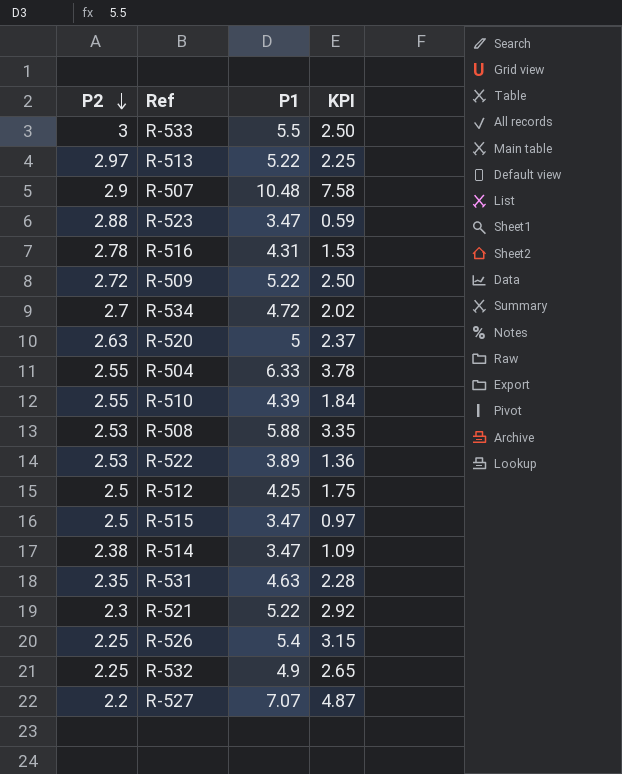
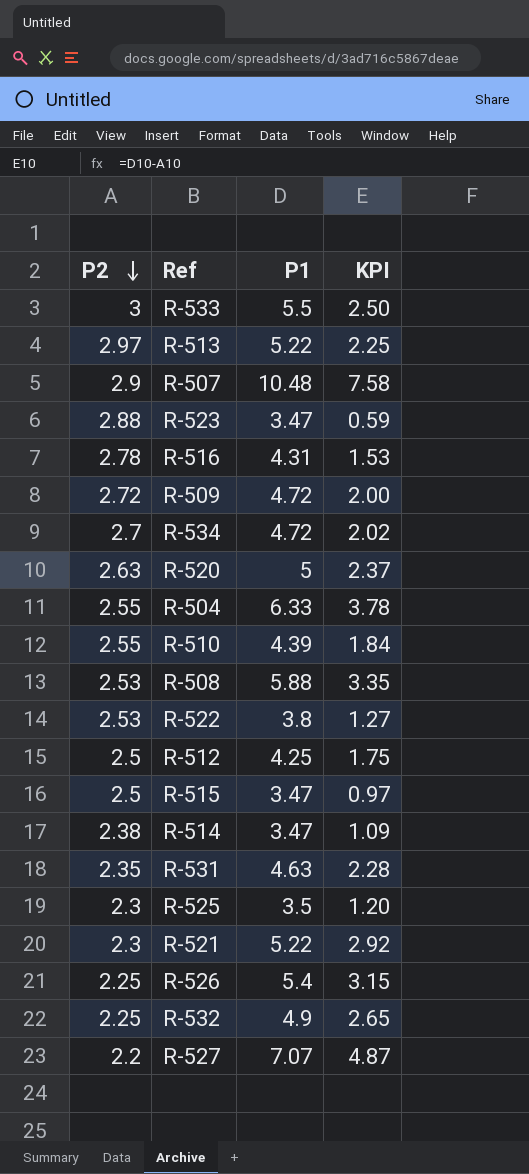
R-509 | P1: 5.22 -> 4.72
R-509 | KPI: 2.50 -> 2.00
R-522 | P1: 3.89 -> 3.8
R-522 | KPI: 1.36 -> 1.27
row R-525: none -> 2.3 | 3.5 | 1.20

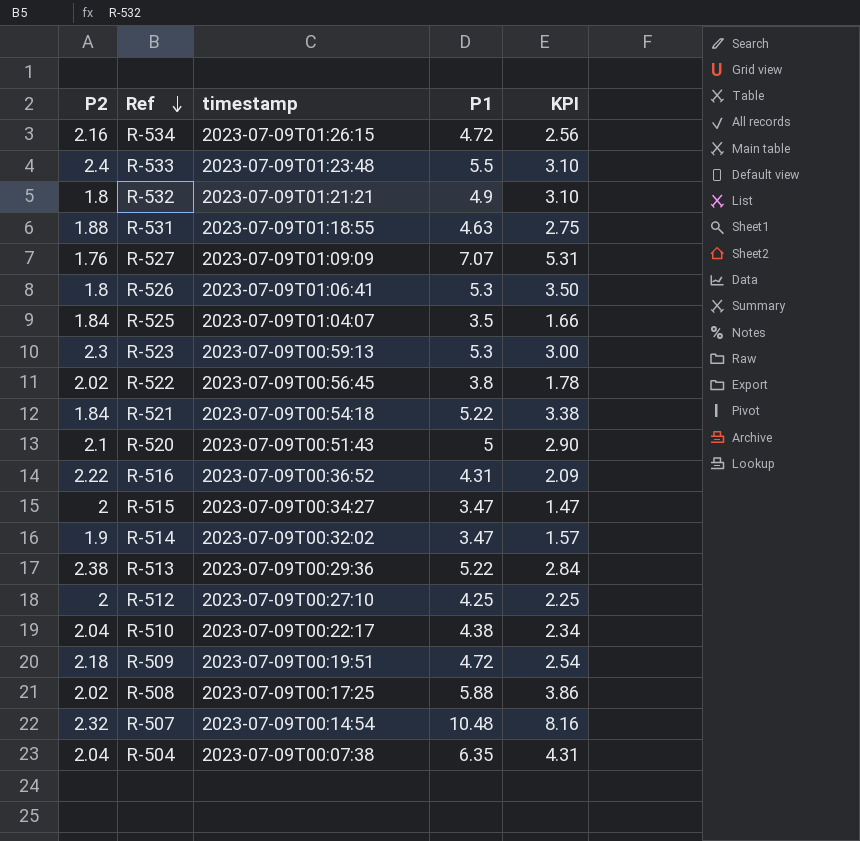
row order: P2 descending -> Ref descending
column timestamp | position: none -> 3
R-534 | P2: 2.7 -> 2.16
R-534 | KPI: 2.02 -> 2.56
R-533 | P2: 3 -> 2.4
R-533 | KPI: 2.50 -> 3.10
R-532 | P2: 2.25 -> 1.8
R-532 | KPI: 2.65 -> 3.10
R-531 | P2: 2.35 -> 1.88
R-531 | KPI: 2.28 -> 2.75
R-527 | P2: 2.2 -> 1.76
R-527 | KPI: 4.87 -> 5.31
R-526 | P2: 2.25 -> 1.8
R-526 | P1: 5.4 -> 5.3
R-526 | KPI: 3.15 -> 3.50
R-525 | P2: 2.3 -> 1.84
R-525 | KPI: 1.20 -> 1.66
R-523 | P2: 2.88 -> 2.3
R-523 | P1: 3.47 -> 5.3
R-523 | KPI: 0.59 -> 3.00
R-522 | P2: 2.53 -> 2.02
R-522 | KPI: 1.27 -> 1.78
R-521 | P2: 2.3 -> 1.84
R-521 | KPI: 2.92 -> 3.38
R-520 | P2: 2.63 -> 2.1
R-520 | KPI: 2.37 -> 2.90
R-516 | P2: 2.78 -> 2.22
R-516 | KPI: 1.53 -> 2.09
R-515 | P2: 2.5 -> 2
R-515 | KPI: 0.97 -> 1.47
R-514 | P2: 2.38 -> 1.9
R-514 | KPI: 1.09 -> 1.57
R-513 | P2: 2.97 -> 2.38
R-513 | KPI: 2.25 -> 2.84
R-512 | P2: 2.5 -> 2
R-512 | KPI: 1.75 -> 2.25
R-510 | P2: 2.55 -> 2.04
R-510 | P1: 4.39 -> 4.38
R-510 | KPI: 1.84 -> 2.34
R-509 | P2: 2.72 -> 2.18
R-509 | KPI: 2.00 -> 2.54
R-508 | P2: 2.53 -> 2.02
R-508 | KPI: 3.35 -> 3.86
R-507 | P2: 2.9 -> 2.32
R-507 | KPI: 7.58 -> 8.16
R-504 | P2: 2.55 -> 2.04
R-504 | P1: 6.33 -> 6.35
R-504 | KPI: 3.78 -> 4.31

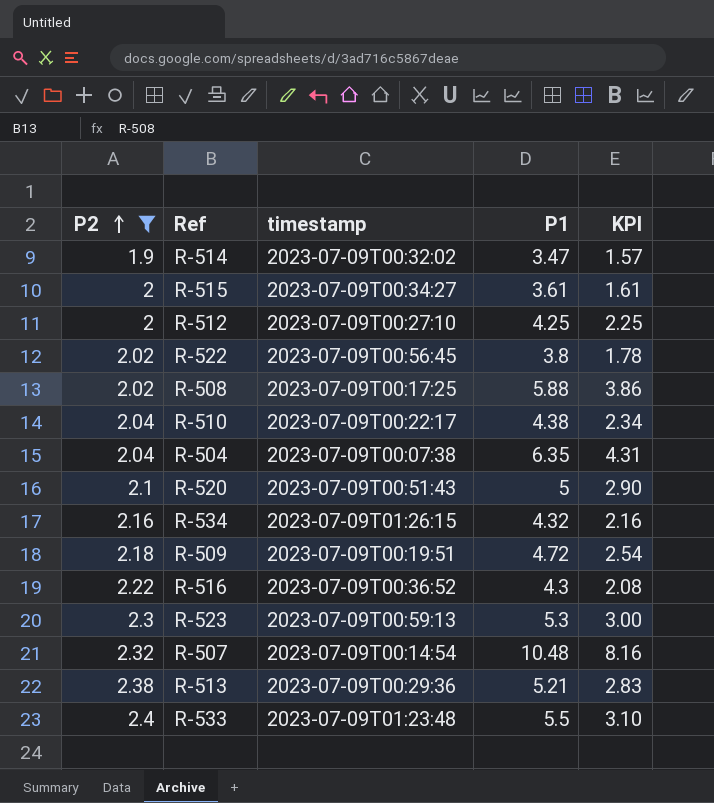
filter: none -> P2 >= 1.9
row order: Ref descending -> P2 ascending
R-515 | P1: 3.47 -> 3.61
R-515 | KPI: 1.47 -> 1.61
R-534 | P1: 4.72 -> 4.32
R-534 | KPI: 2.56 -> 2.16
R-516 | P1: 4.31 -> 4.3
R-516 | KPI: 2.09 -> 2.08
R-513 | P1: 5.22 -> 5.21
R-513 | KPI: 2.84 -> 2.83

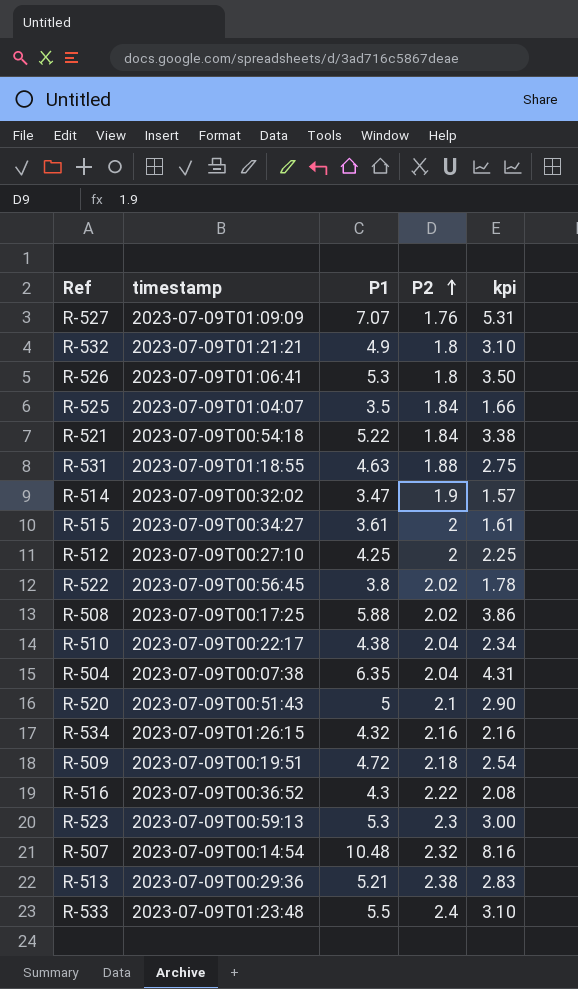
filter: P2 >= 1.9 -> none
column P2 | position: 1 -> 4
column name: KPI -> kpi

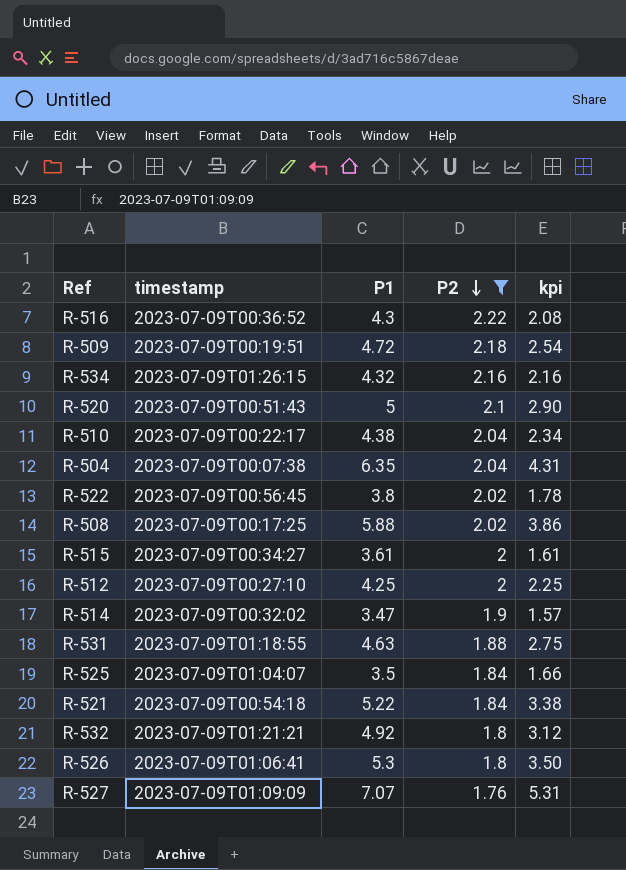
filter: none -> P2 <= 2.22
row order: P2 ascending -> P2 descending
R-532 | P1: 4.9 -> 4.92
R-532 | kpi: 3.10 -> 3.12

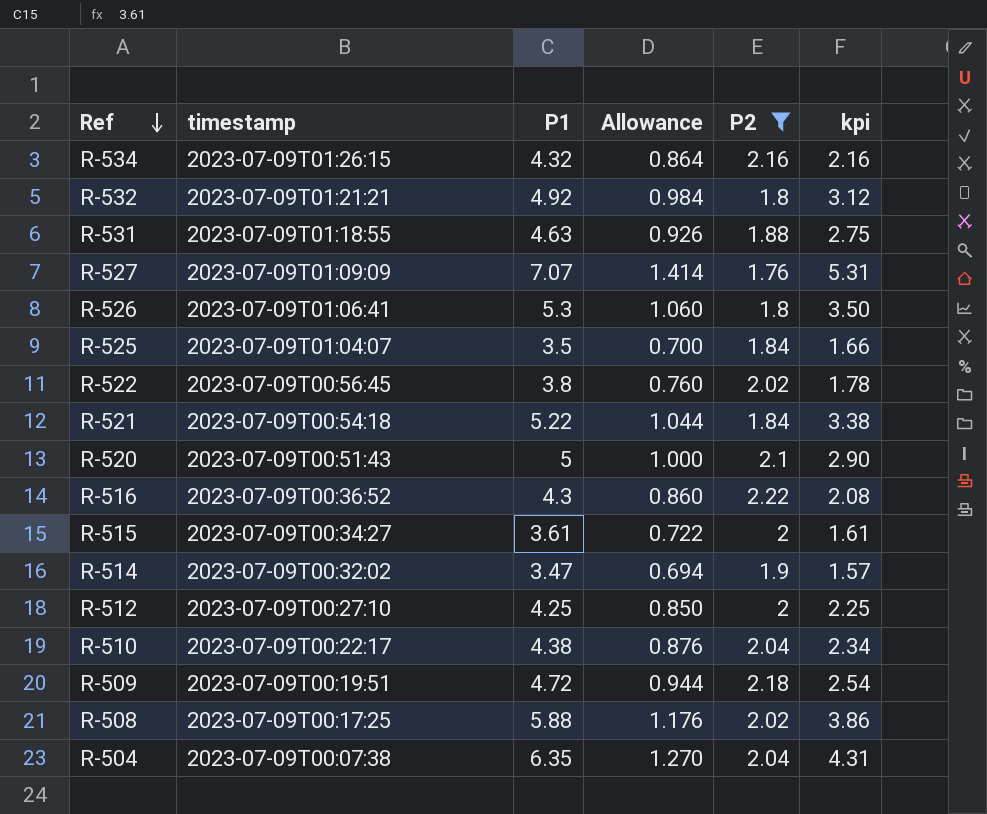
row order: P2 descending -> Ref descending
column Allowance | formula: none -> [P1] * 0.2

